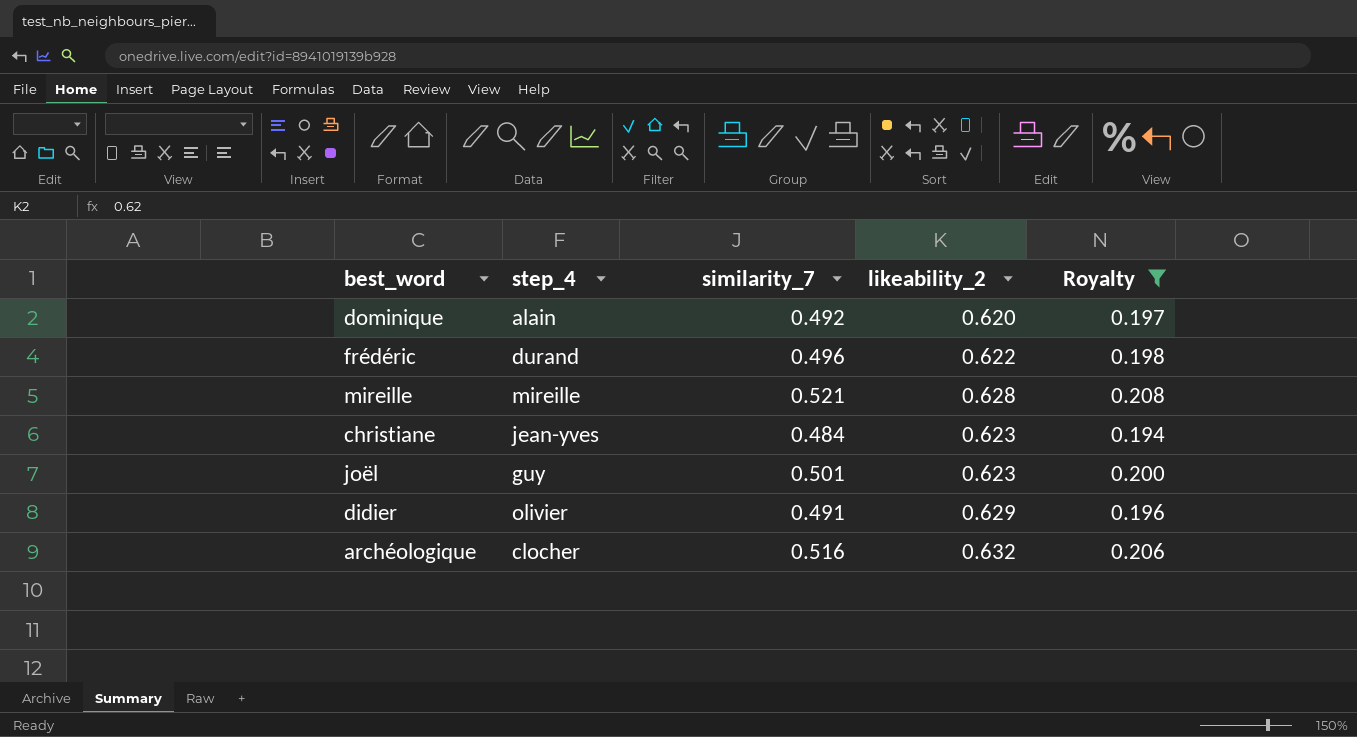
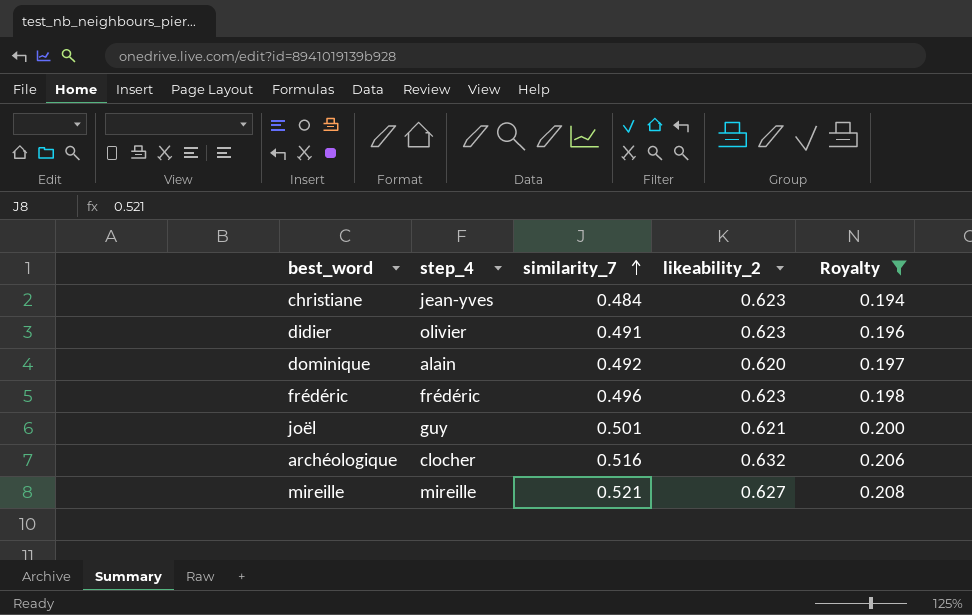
row order: none -> similarity_7 ascending
didier | likeability_2: 0.629 -> 0.623
frédéric | step_4: durand -> frédéric
frédéric | likeability_2: 0.622 -> 0.623
joël | likeability_2: 0.623 -> 0.621
mireille | likeability_2: 0.628 -> 0.627

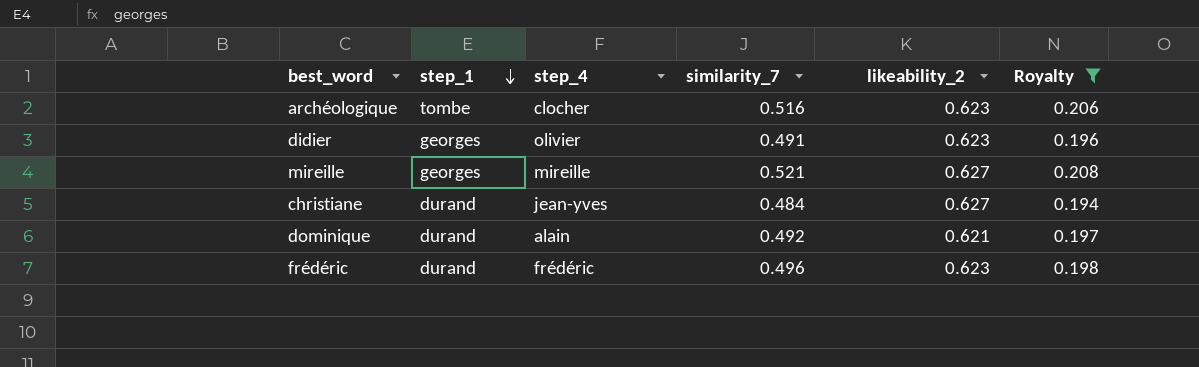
row order: similarity_7 ascending -> step_1 descending
column step_1 | position: none -> 2
row joël: guy | 0.501 | 0.621 | 0.200 -> none
archéologique | likeability_2: 0.632 -> 0.623
christiane | likeability_2: 0.623 -> 0.627
dominique | likeability_2: 0.620 -> 0.621

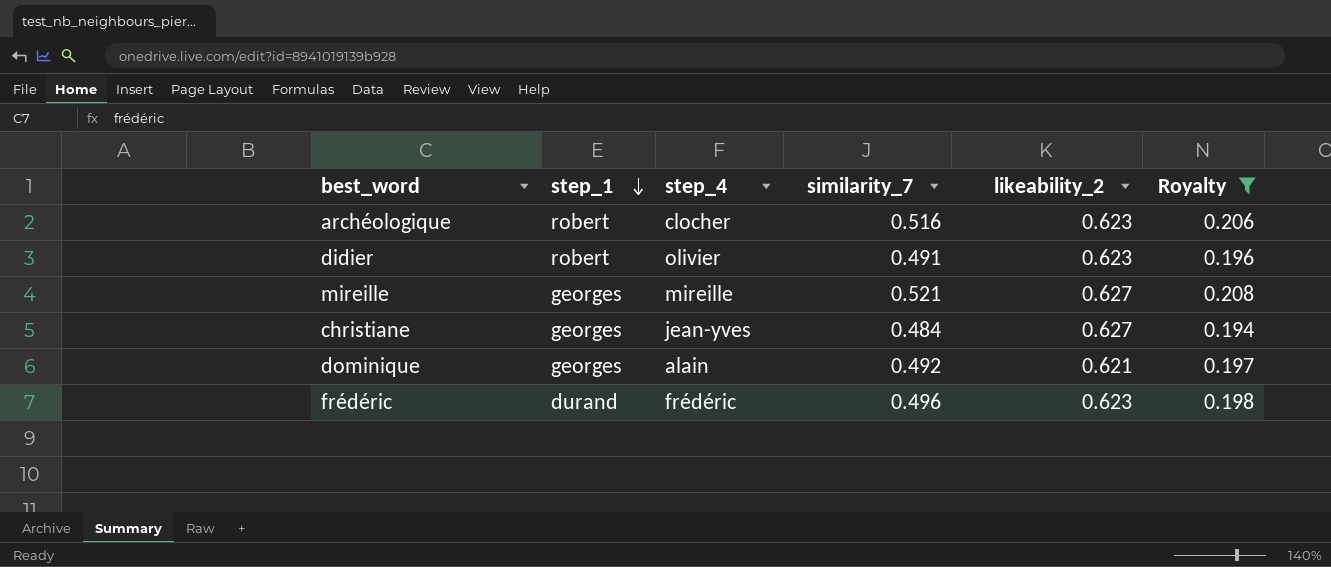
archéologique | step_1: tombe -> robert
didier | step_1: georges -> robert
christiane | step_1: durand -> georges
dominique | step_1: durand -> georges

